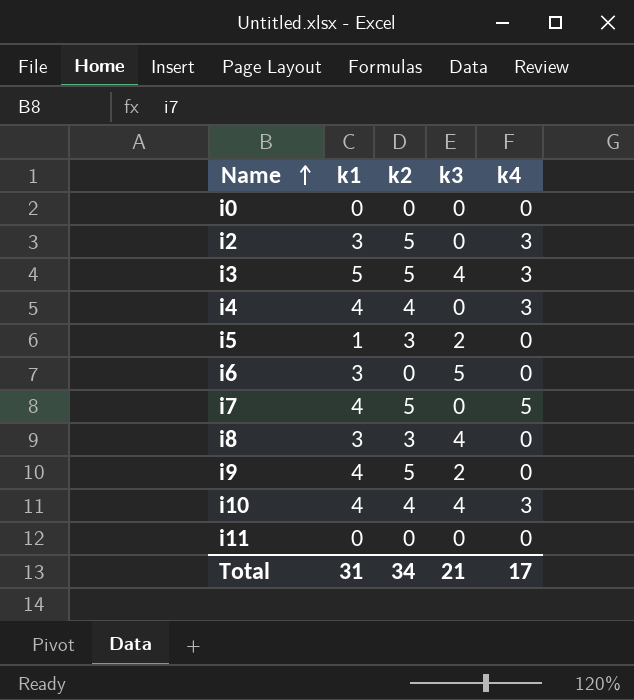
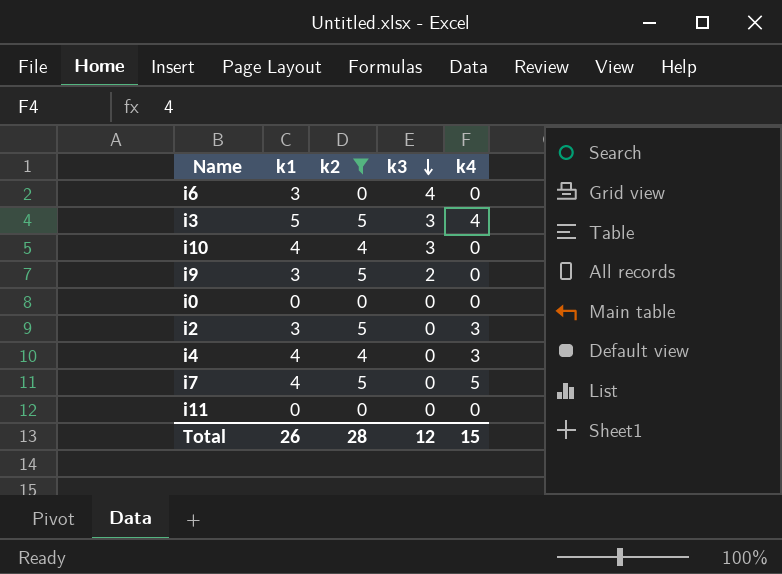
filter: none -> k2 != 3
row order: Name ascending -> k3 descending
i6 | k3: 5 -> 4
i3 | k3: 4 -> 3
i3 | k4: 3 -> 4
i10 | k3: 4 -> 3
i10 | k4: 3 -> 0
i9 | k1: 4 -> 3
Total | k1: 31 -> 26
Total | k2: 34 -> 28
Total | k3: 21 -> 12
Total | k4: 17 -> 15

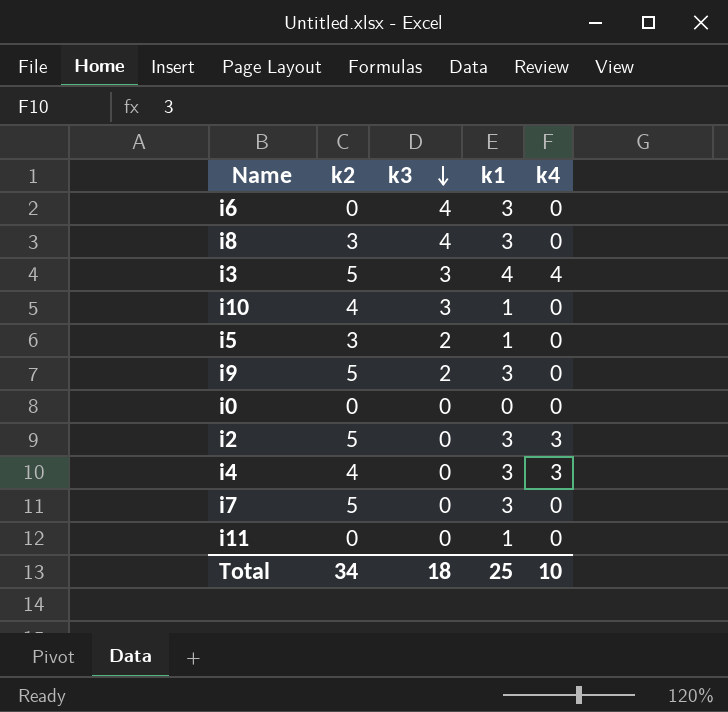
filter: k2 != 3 -> none
column k1 | position: 2 -> 4
i3 | k1: 5 -> 4
i10 | k1: 4 -> 1
i4 | k1: 4 -> 3
i7 | k1: 4 -> 3
i7 | k4: 5 -> 0
i11 | k1: 0 -> 1
Total | k2: 28 -> 34
Total | k3: 12 -> 18
Total | k1: 26 -> 25
Total | k4: 15 -> 10

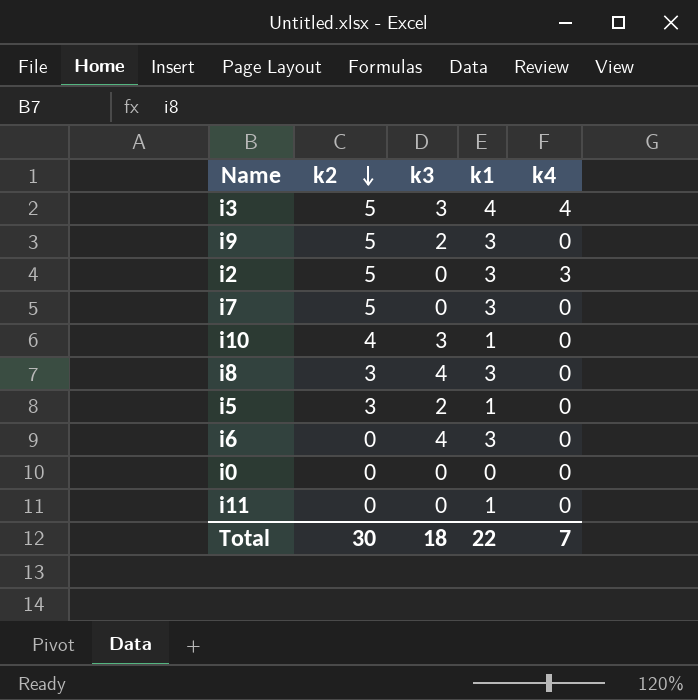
row order: k3 descending -> k2 descending
row i4: 4 | 0 | 3 | 3 -> none
Total | k2: 34 -> 30
Total | k1: 25 -> 22
Total | k4: 10 -> 7

